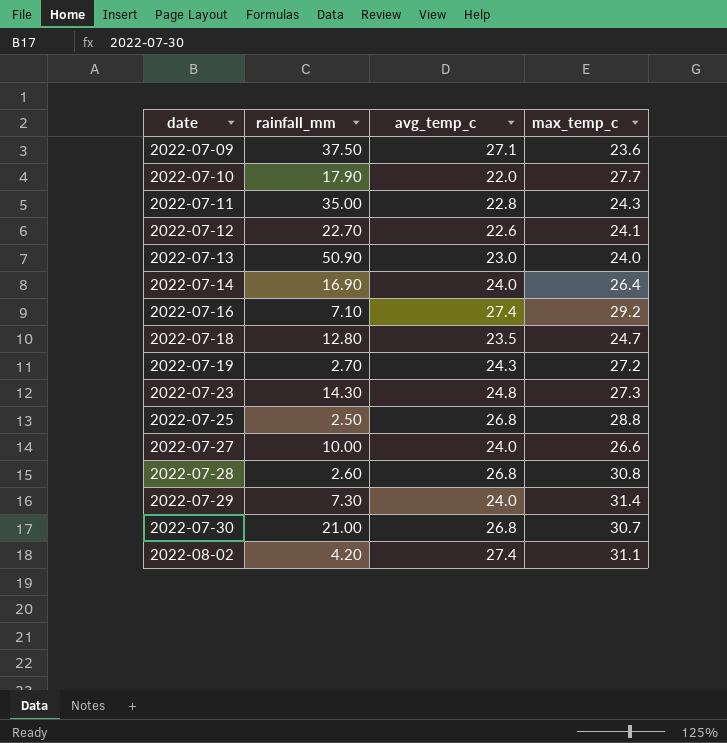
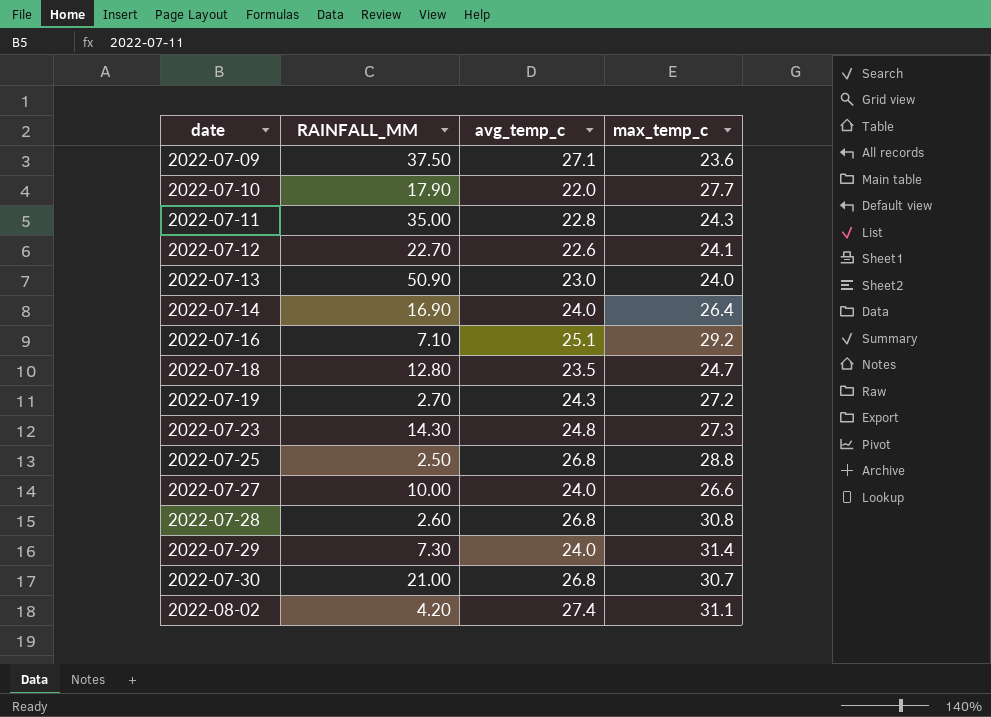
column name: rainfall_mm -> RAINFALL_MM
2022-07-16 | avg_temp_c: 27.4 -> 25.1

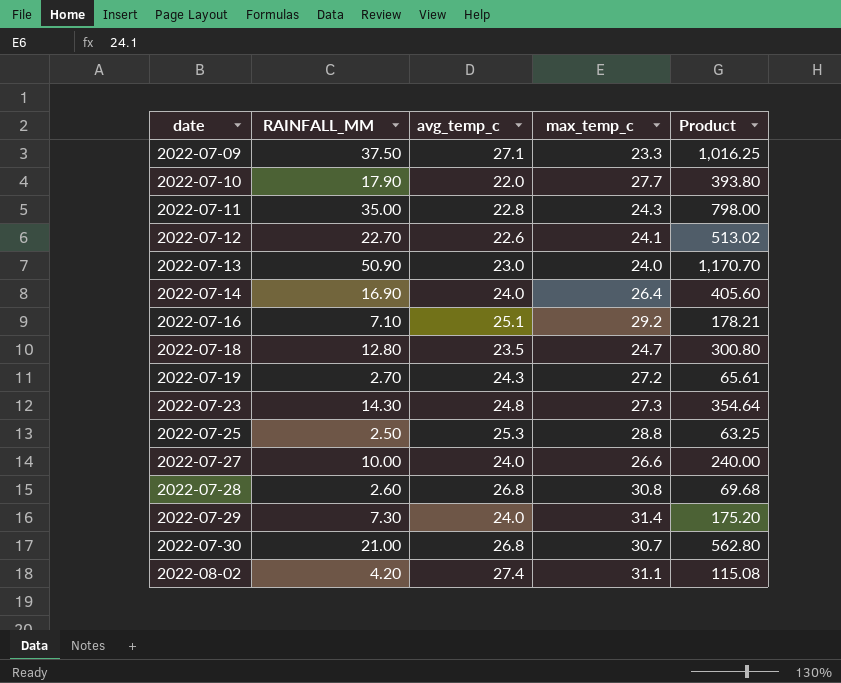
column Product | formula: none -> [RAINFALL_MM] * [avg_temp_c]
2022-07-09 | max_temp_c: 23.6 -> 23.3
2022-07-25 | avg_temp_c: 26.8 -> 25.3

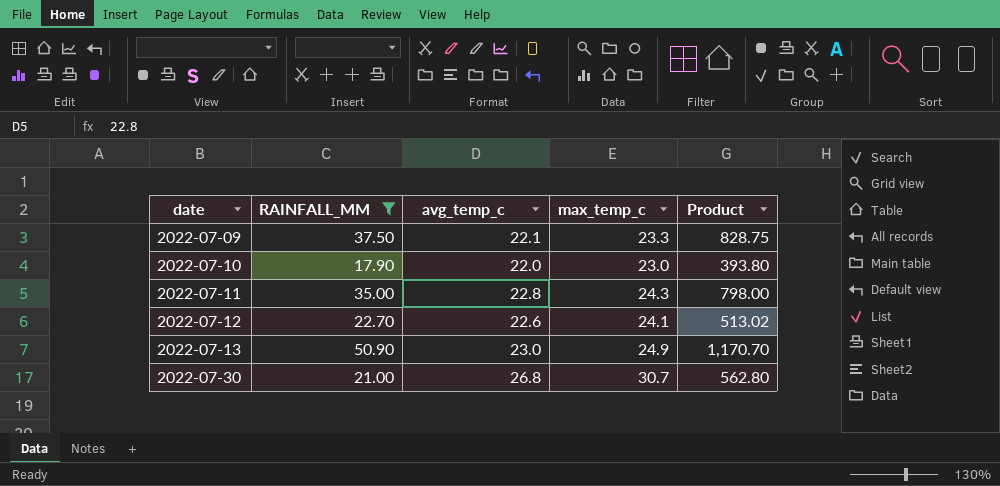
filter: none -> RAINFALL_MM >= 17.90
2022-07-09 | avg_temp_c: 27.1 -> 22.1
2022-07-09 | Product: 1,016.25 -> 828.75
2022-07-10 | max_temp_c: 27.7 -> 23.0
2022-07-13 | max_temp_c: 24.0 -> 24.9

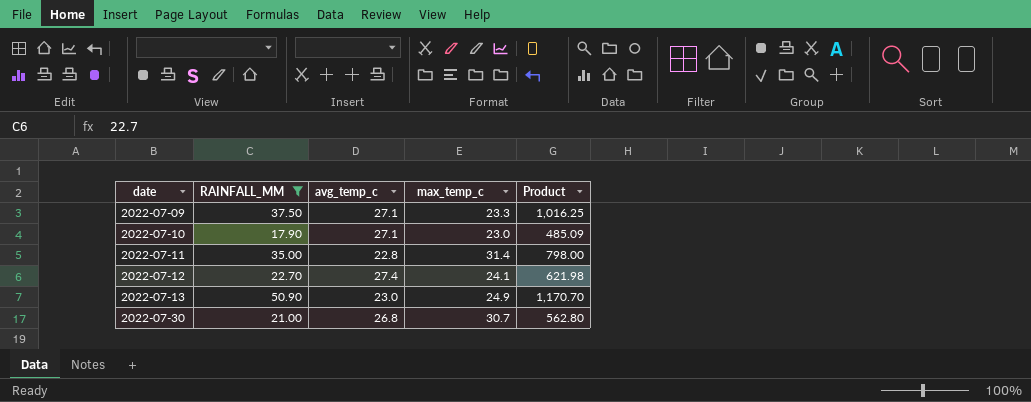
2022-07-09 | avg_temp_c: 22.1 -> 27.1
2022-07-09 | Product: 828.75 -> 1,016.25
2022-07-10 | avg_temp_c: 22.0 -> 27.1
2022-07-10 | Product: 393.80 -> 485.09
2022-07-11 | max_temp_c: 24.3 -> 31.4
2022-07-12 | avg_temp_c: 22.6 -> 27.4
2022-07-12 | Product: 513.02 -> 621.98

